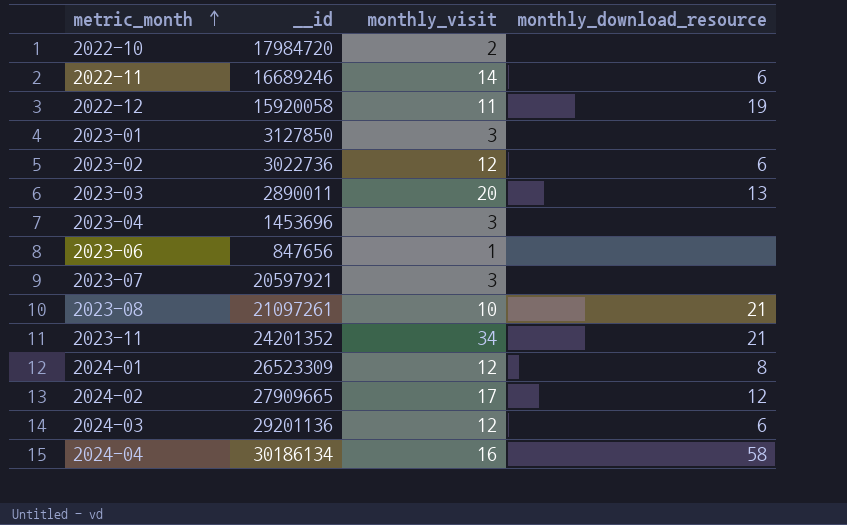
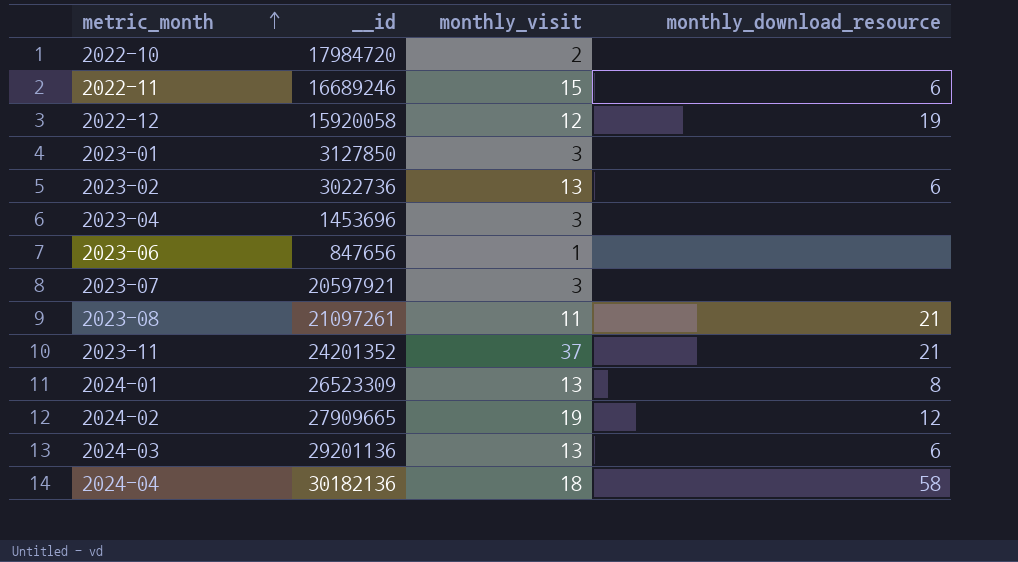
row 2023-03: 2890011 | 20 | 13 -> none
2022-11 | monthly_visit: 14 -> 15
2022-12 | monthly_visit: 11 -> 12
2023-02 | monthly_visit: 12 -> 13
2023-08 | monthly_visit: 10 -> 11
2023-11 | monthly_visit: 34 -> 37
2024-01 | monthly_visit: 12 -> 13
2024-02 | monthly_visit: 17 -> 19
2024-03 | monthly_visit: 12 -> 13
2024-04 | __id: 30186134 -> 30182136
2024-04 | monthly_visit: 16 -> 18

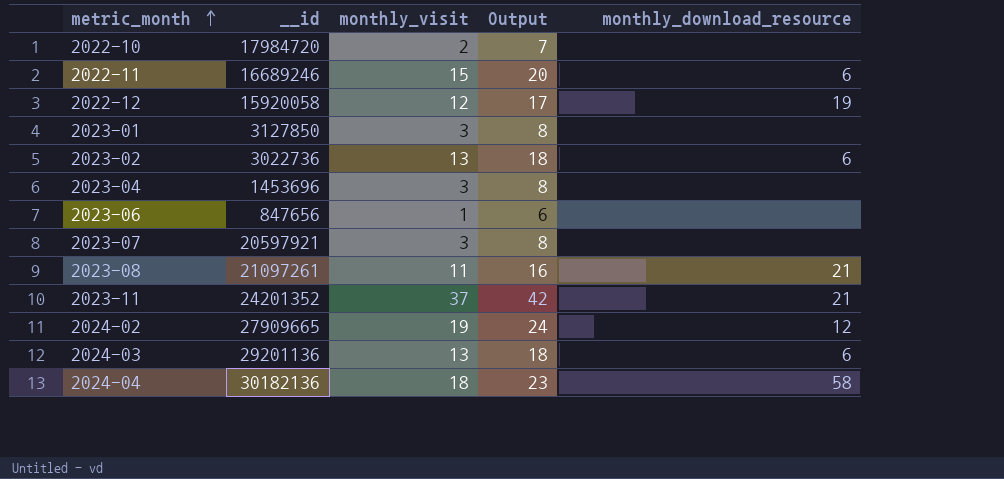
column Output | formula: none -> [monthly_visit] + 5
row 2024-01: 26523309 | 13 | 8 -> none

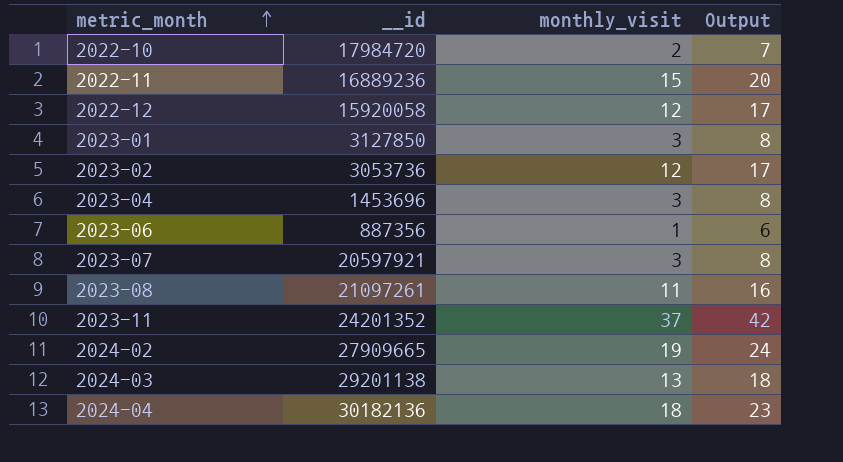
column monthly_download_resource | position: 5 -> none
2022-11 | __id: 16689246 -> 16889236
2023-02 | __id: 3022736 -> 3053736
2023-02 | monthly_visit: 13 -> 12
2023-02 | Output: 18 -> 17
2023-06 | __id: 847656 -> 887356
2024-03 | __id: 29201136 -> 29201138

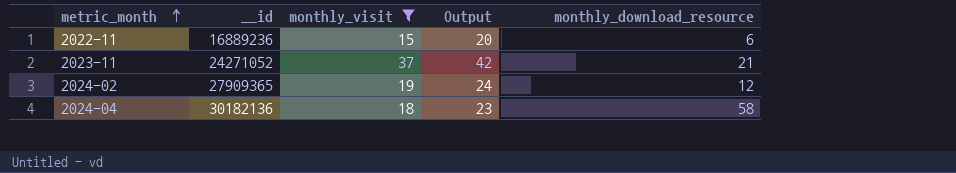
filter: none -> monthly_visit >= 15
column monthly_download_resource | position: none -> 5
2023-11 | __id: 24201352 -> 24271052
2024-02 | __id: 27909665 -> 27909365

